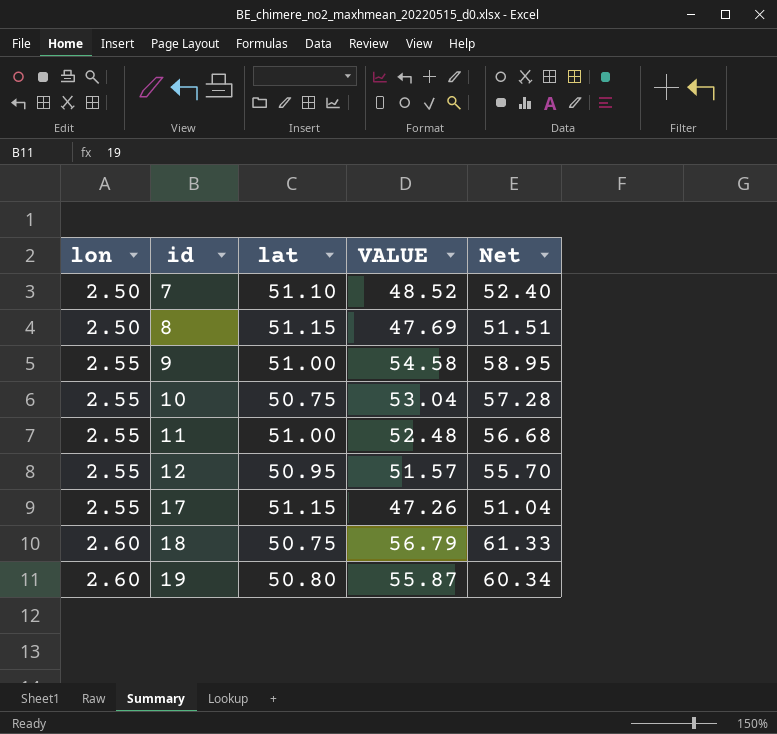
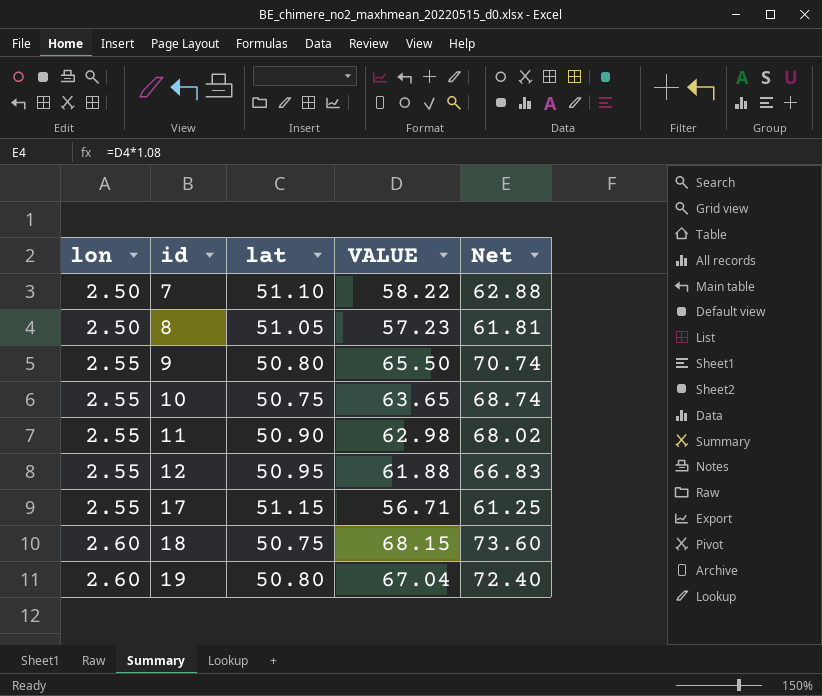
7 | VALUE: 48.52 -> 58.22
7 | Net: 52.40 -> 62.88
8 | lat: 51.15 -> 51.05
8 | VALUE: 47.69 -> 57.23
8 | Net: 51.51 -> 61.81
9 | lat: 51.00 -> 50.80
9 | VALUE: 54.58 -> 65.50
9 | Net: 58.95 -> 70.74
10 | VALUE: 53.04 -> 63.65
10 | Net: 57.28 -> 68.74
11 | lat: 51.00 -> 50.90
11 | VALUE: 52.48 -> 62.98
11 | Net: 56.68 -> 68.02
12 | VALUE: 51.57 -> 61.88
12 | Net: 55.70 -> 66.83
17 | VALUE: 47.26 -> 56.71
17 | Net: 51.04 -> 61.25
18 | VALUE: 56.79 -> 68.15
18 | Net: 61.33 -> 73.60
19 | VALUE: 55.87 -> 67.04
19 | Net: 60.34 -> 72.40

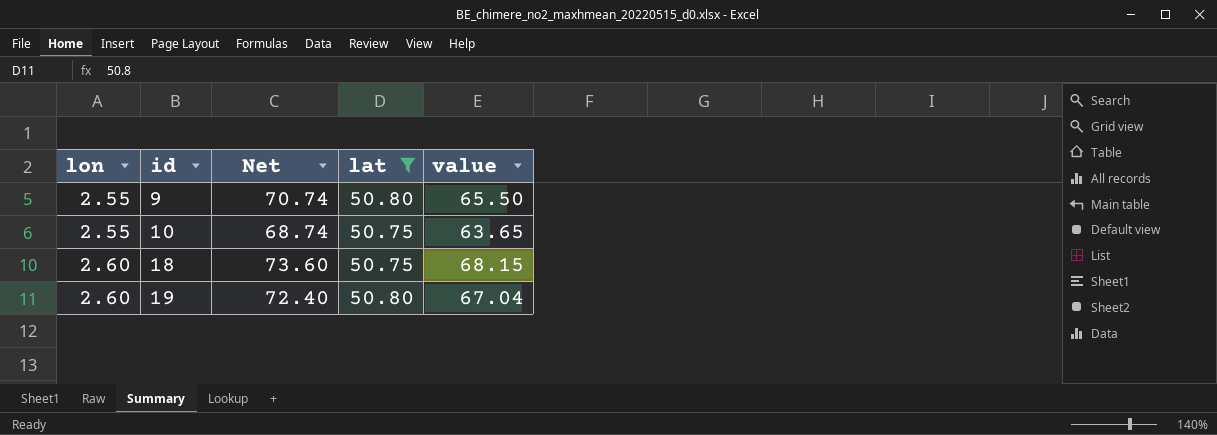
filter: none -> lat <= 50.80
column Net | position: 5 -> 3
column name: VALUE -> value

